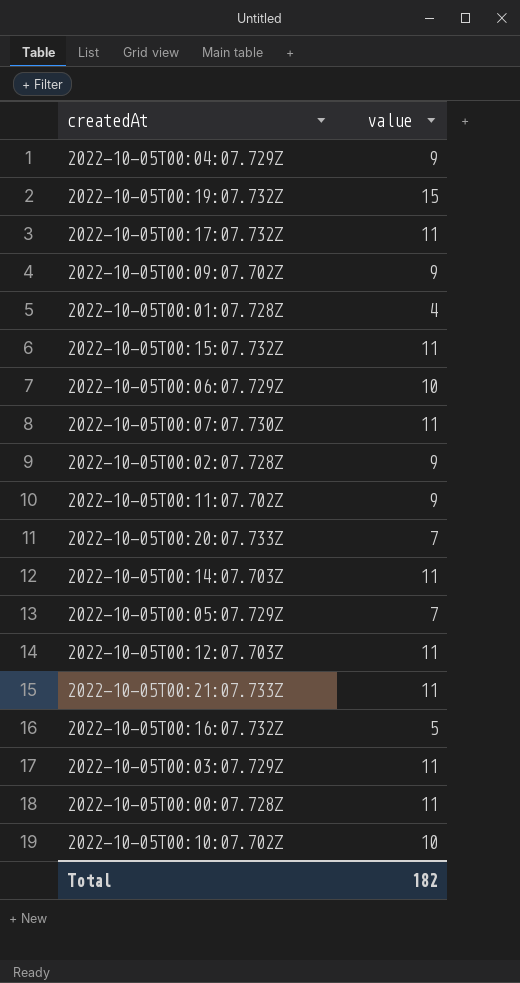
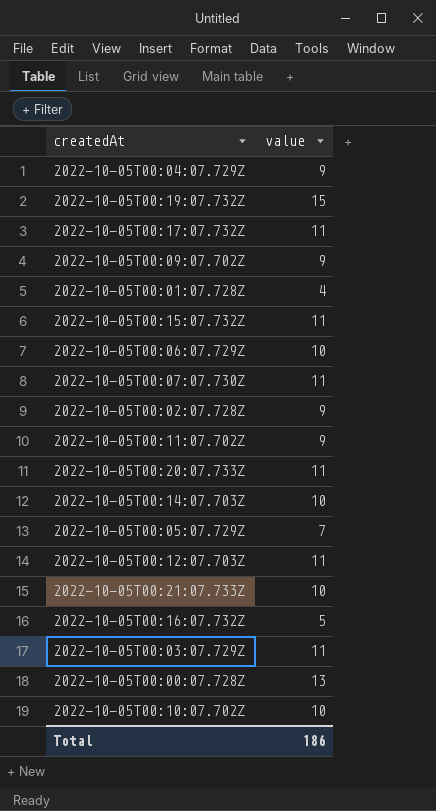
2022-10-05T00:20:07.733Z | value: 7 -> 11
2022-10-05T00:14:07.703Z | value: 11 -> 10
2022-10-05T00:21:07.733Z | value: 11 -> 10
2022-10-05T00:00:07.728Z | value: 11 -> 13
Total | value: 182 -> 186

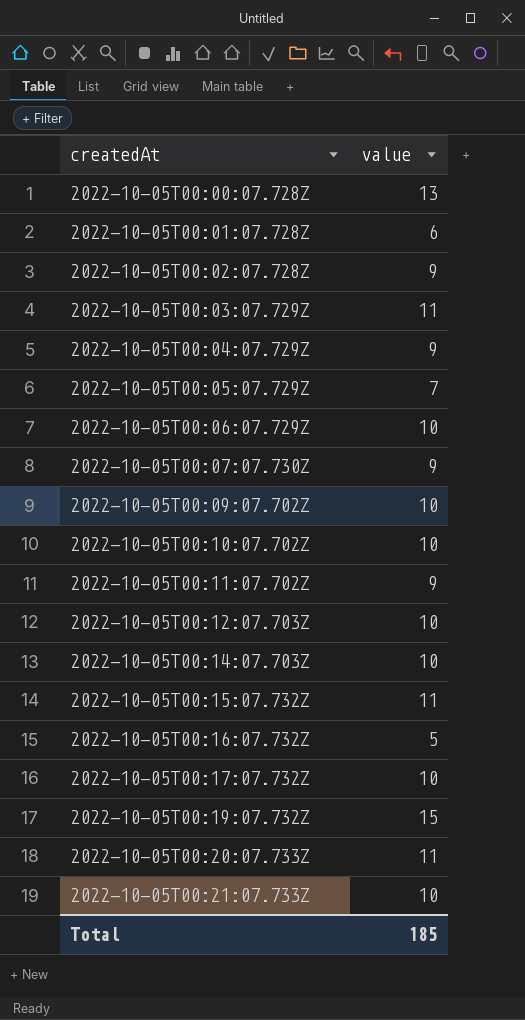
row order: none -> createdAt ascending
2022-10-05T00:01:07.728Z | value: 4 -> 6
2022-10-05T00:07:07.730Z | value: 11 -> 9
2022-10-05T00:09:07.702Z | value: 9 -> 10
2022-10-05T00:12:07.703Z | value: 11 -> 10
2022-10-05T00:17:07.732Z | value: 11 -> 10
Total | value: 186 -> 185

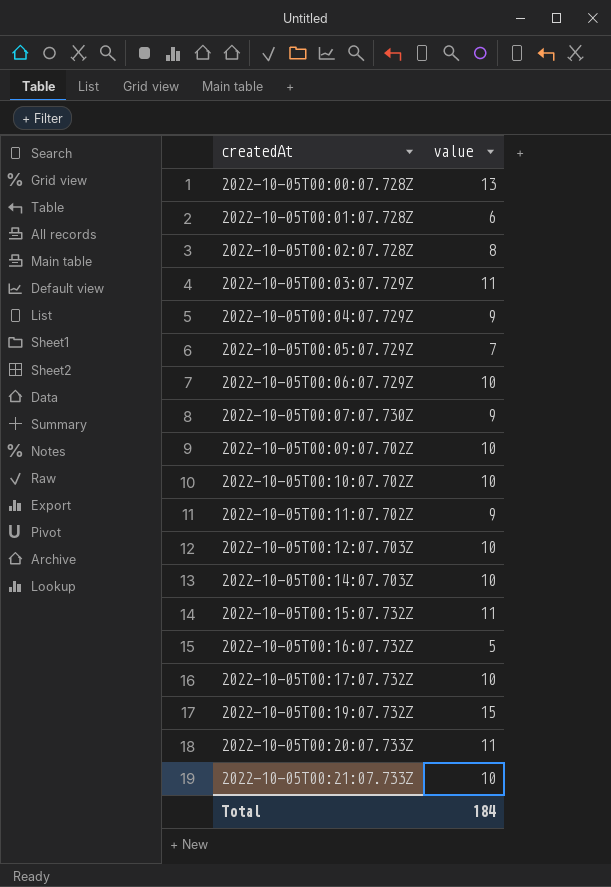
2022-10-05T00:02:07.728Z | value: 9 -> 8
Total | value: 185 -> 184

